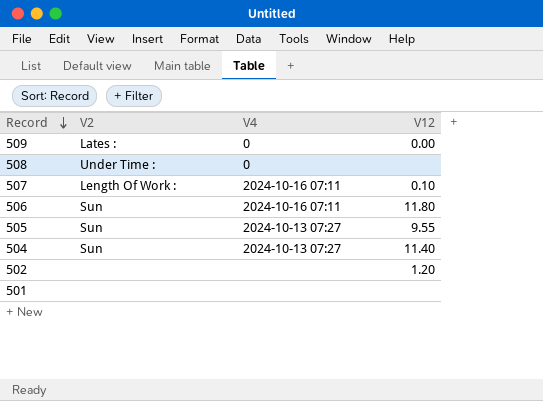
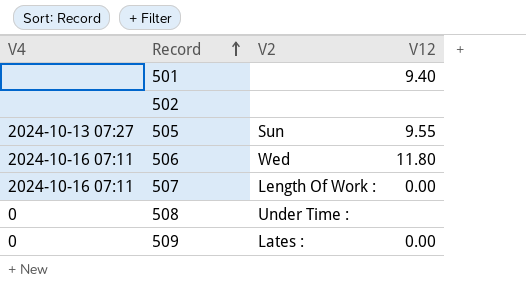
row order: Record descending -> Record ascending
column V4 | position: 3 -> 1
row 504: Sun | 2024-10-13 07:27 | 11.40 -> none
501 | V12: none -> 9.40
502 | V12: 1.20 -> none
506 | V2: Sun -> Wed
507 | V12: 0.10 -> 0.00

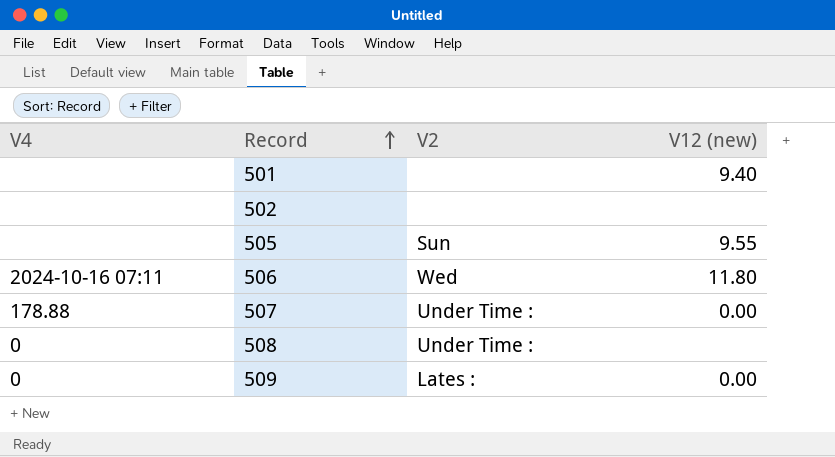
column name: V12 -> V12 (new)
505 | V4: 2024-10-13 07:27 -> none
507 | V4: 2024-10-16 07:11 -> 178.88
507 | V2: Length Of Work : -> Under Time :

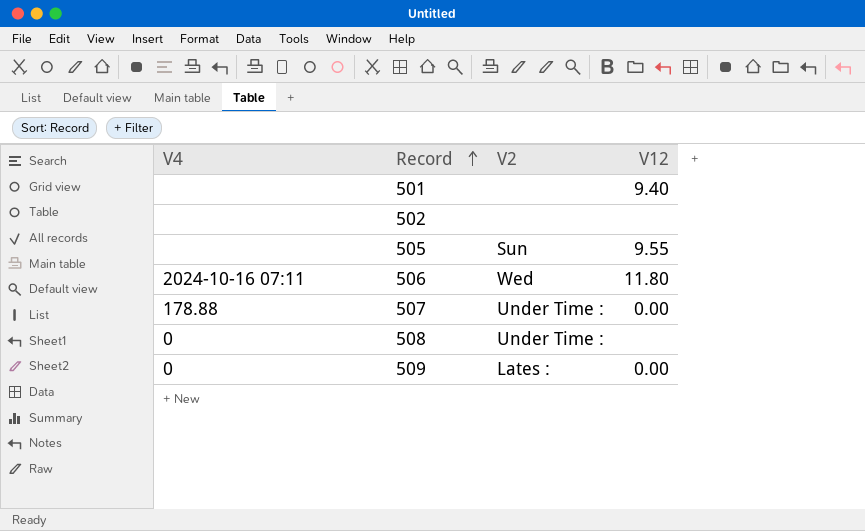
column name: V12 (new) -> V12

